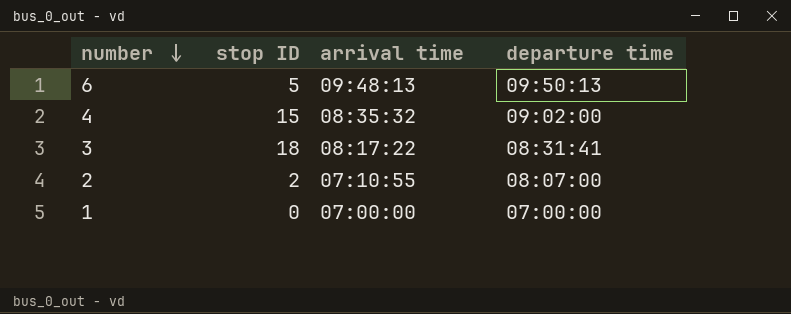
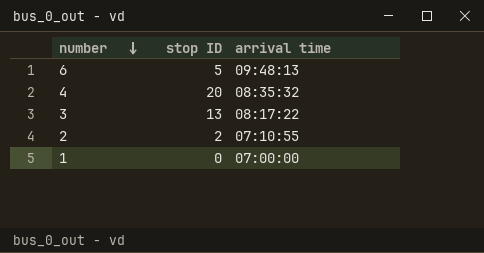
column departure time | position: 4 -> none
4 | stop ID: 15 -> 20
3 | stop ID: 18 -> 13

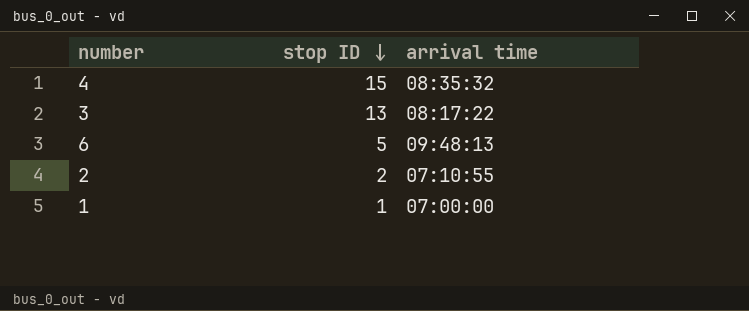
row order: number descending -> stop ID descending
4 | stop ID: 20 -> 15
1 | stop ID: 0 -> 1

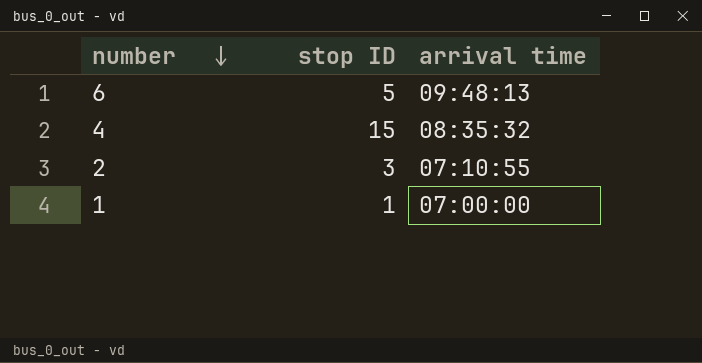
row order: stop ID descending -> number descending
row 3: 13 | 08:17:22 -> none
2 | stop ID: 2 -> 3

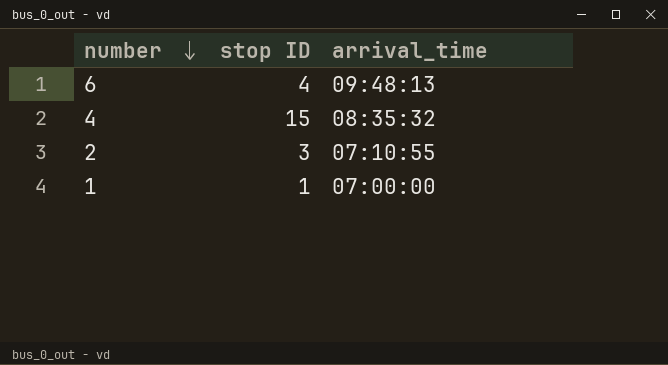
column name: arrival time -> arrival_time
6 | stop ID: 5 -> 4

